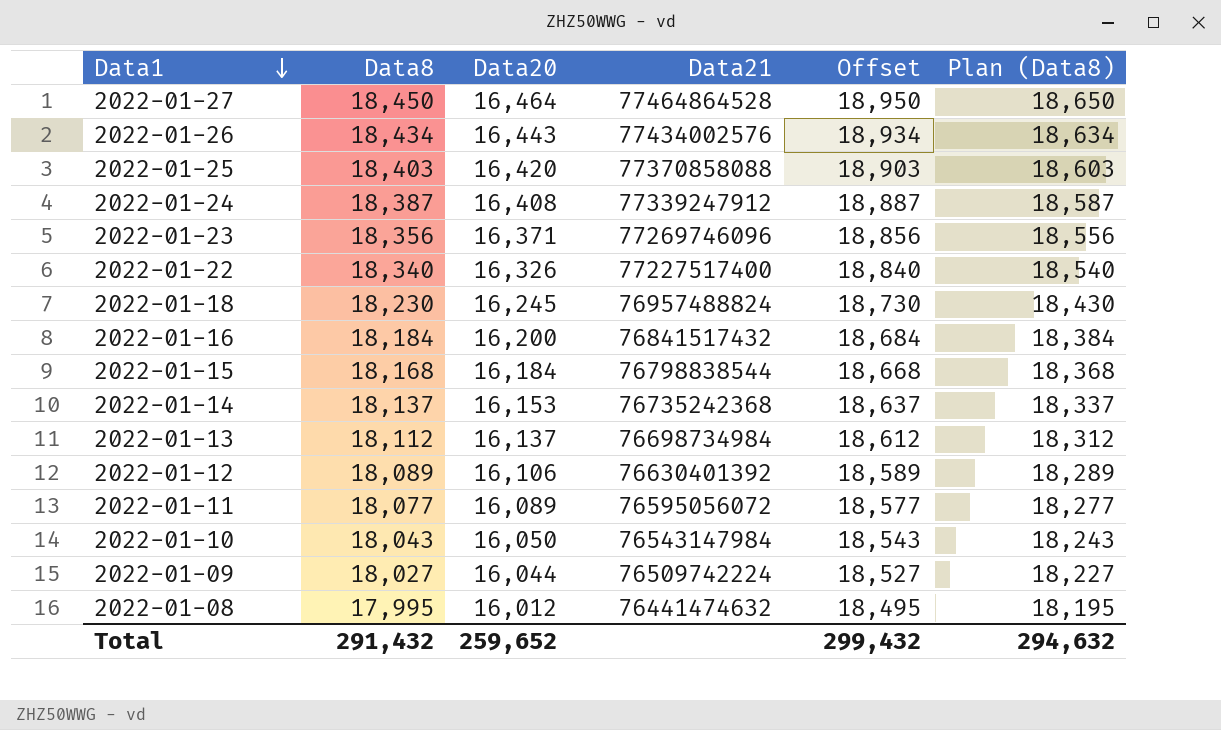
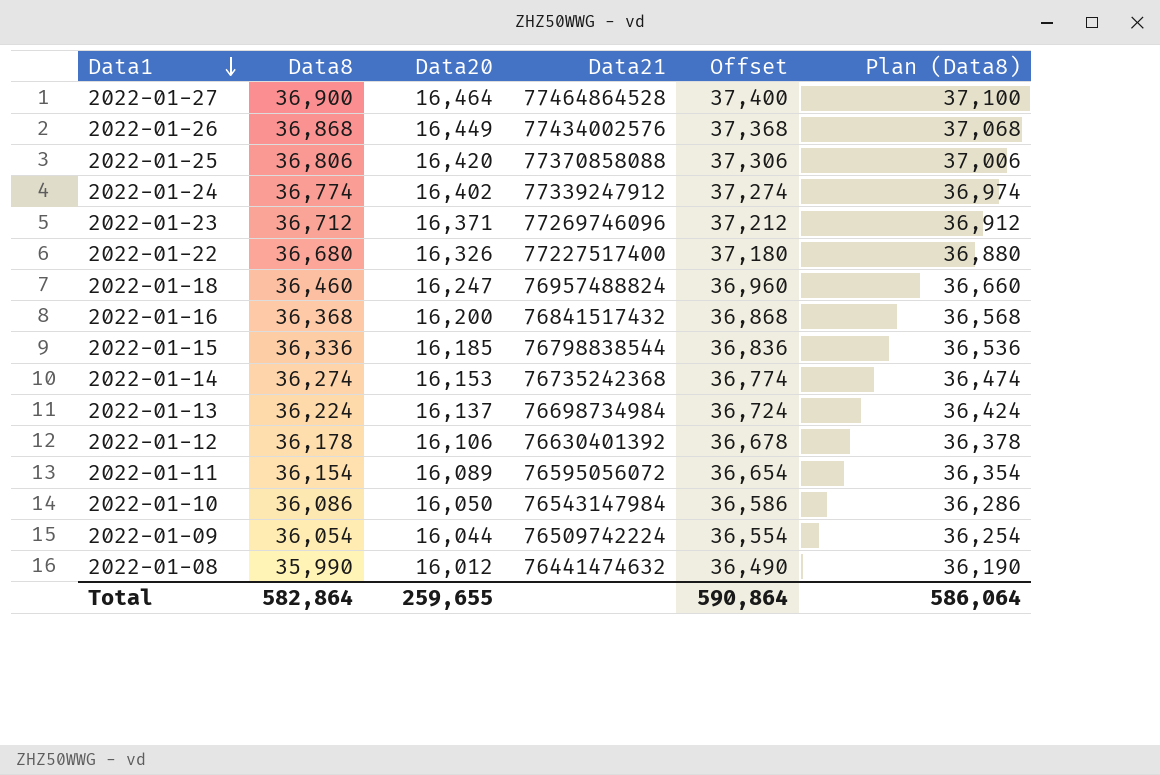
2022-01-27 | Data8: 18,450 -> 36,900
2022-01-27 | Offset: 18,950 -> 37,400
2022-01-27 | Plan (Data8): 18,650 -> 37,100
2022-01-26 | Data8: 18,434 -> 36,868
2022-01-26 | Data20: 16,443 -> 16,449
2022-01-26 | Offset: 18,934 -> 37,368
2022-01-26 | Plan (Data8): 18,634 -> 37,068
2022-01-25 | Data8: 18,403 -> 36,806
2022-01-25 | Offset: 18,903 -> 37,306
2022-01-25 | Plan (Data8): 18,603 -> 37,006
2022-01-24 | Data8: 18,387 -> 36,774
2022-01-24 | Data20: 16,408 -> 16,402
2022-01-24 | Offset: 18,887 -> 37,274
2022-01-24 | Plan (Data8): 18,587 -> 36,974
2022-01-23 | Data8: 18,356 -> 36,712
2022-01-23 | Offset: 18,856 -> 37,212
2022-01-23 | Plan (Data8): 18,556 -> 36,912
2022-01-22 | Data8: 18,340 -> 36,680
2022-01-22 | Offset: 18,840 -> 37,180
2022-01-22 | Plan (Data8): 18,540 -> 36,880
2022-01-18 | Data8: 18,230 -> 36,460
2022-01-18 | Data20: 16,245 -> 16,247
2022-01-18 | Offset: 18,730 -> 36,960
2022-01-18 | Plan (Data8): 18,430 -> 36,660
2022-01-16 | Data8: 18,184 -> 36,368
2022-01-16 | Offset: 18,684 -> 36,868
2022-01-16 | Plan (Data8): 18,384 -> 36,568
2022-01-15 | Data8: 18,168 -> 36,336
2022-01-15 | Data20: 16,184 -> 16,185
2022-01-15 | Offset: 18,668 -> 36,836
2022-01-15 | Plan (Data8): 18,368 -> 36,536
2022-01-14 | Data8: 18,137 -> 36,274
2022-01-14 | Offset: 18,637 -> 36,774
2022-01-14 | Plan (Data8): 18,337 -> 36,474
2022-01-13 | Data8: 18,112 -> 36,224
2022-01-13 | Offset: 18,612 -> 36,724
2022-01-13 | Plan (Data8): 18,312 -> 36,424
2022-01-12 | Data8: 18,089 -> 36,178
2022-01-12 | Offset: 18,589 -> 36,678
2022-01-12 | Plan (Data8): 18,289 -> 36,378
2022-01-11 | Data8: 18,077 -> 36,154
2022-01-11 | Offset: 18,577 -> 36,654
2022-01-11 | Plan (Data8): 18,277 -> 36,354
2022-01-10 | Data8: 18,043 -> 36,086
2022-01-10 | Offset: 18,543 -> 36,586
2022-01-10 | Plan (Data8): 18,243 -> 36,286
2022-01-09 | Data8: 18,027 -> 36,054
2022-01-09 | Offset: 18,527 -> 36,554
2022-01-09 | Plan (Data8): 18,227 -> 36,254
2022-01-08 | Data8: 17,995 -> 35,990
2022-01-08 | Offset: 18,495 -> 36,490
2022-01-08 | Plan (Data8): 18,195 -> 36,190
Total | Data8: 291,432 -> 582,864
Total | Data20: 259,652 -> 259,655
Total | Offset: 299,432 -> 590,864
Total | Plan (Data8): 294,632 -> 586,064

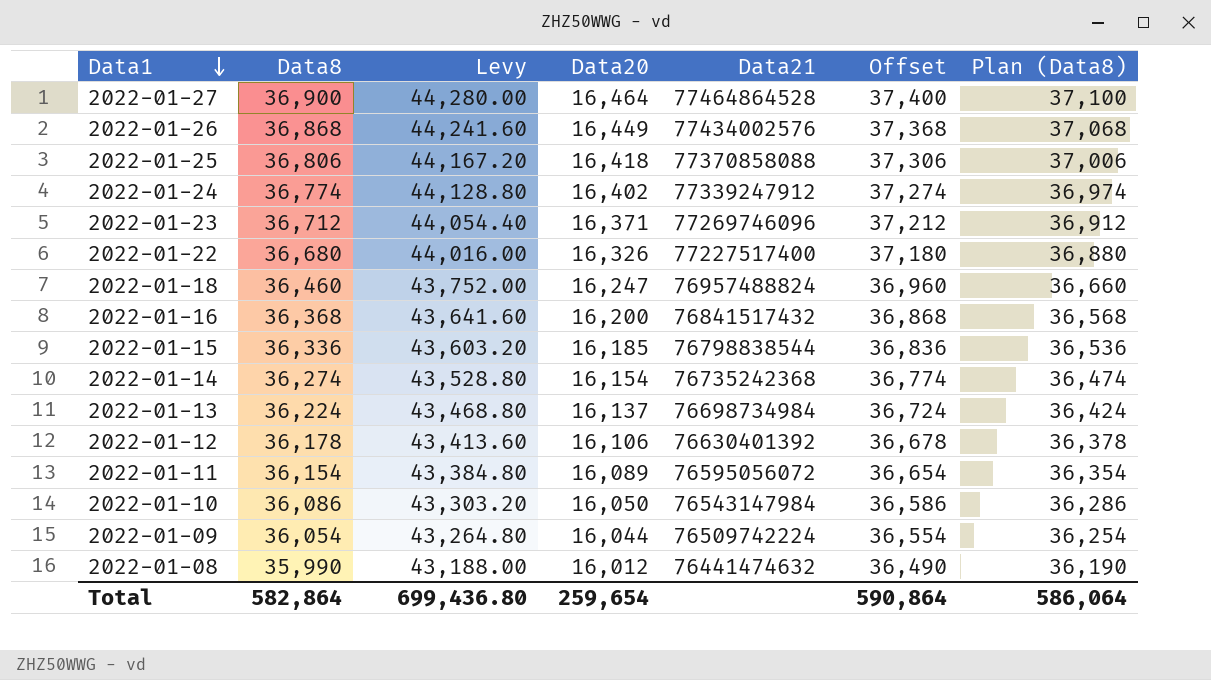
column Levy | formula: none -> [Data8] * 1.2
2022-01-25 | Data20: 16,420 -> 16,418
2022-01-14 | Data20: 16,153 -> 16,154
Total | Data20: 259,655 -> 259,654

